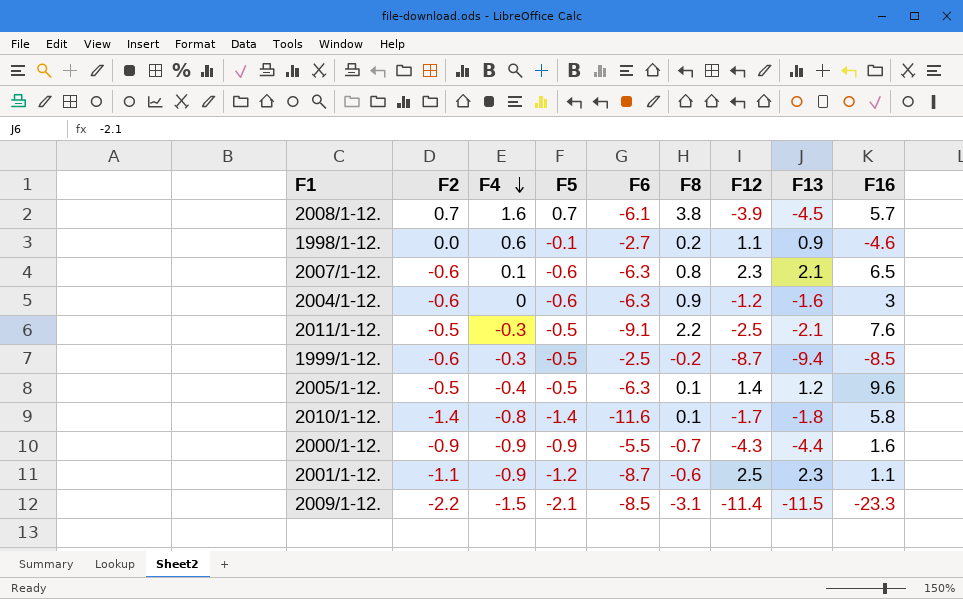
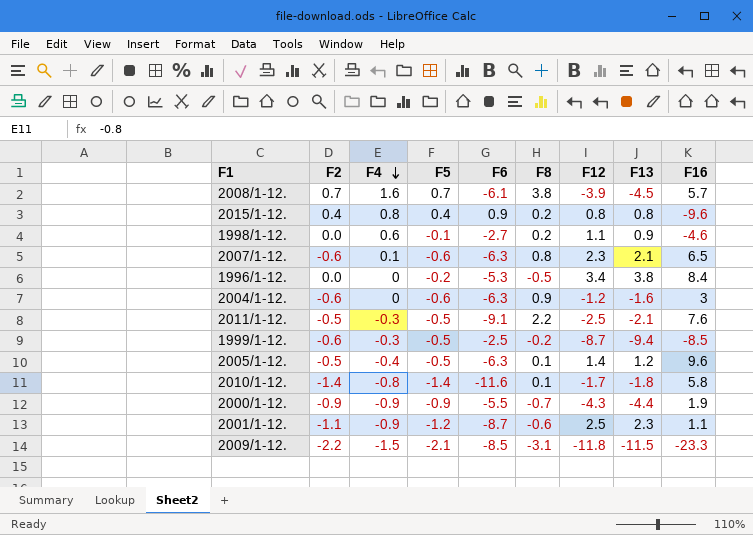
row 2015/1-12.: none -> 0.4 | 0.8 | 0.4 | 0.9 | 0.2 | 0.8 | 0.8 | -9.6
row 1996/1-12.: none -> 0.0 | 0 | -0.2 | -5.3 | -0.5 | 3.4 | 3.8 | 8.4
2000/1-12. | F16: 1.6 -> 1.9
2009/1-12. | F12: -11.4 -> -11.8

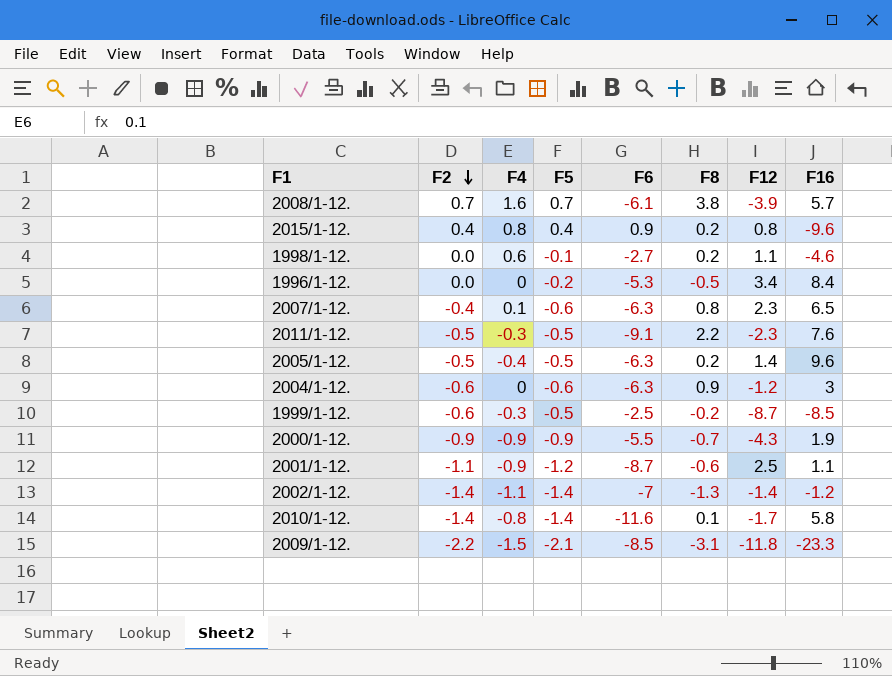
row order: F4 descending -> F2 descending
column F13 | position: 8 -> none
2007/1-12. | F2: -0.6 -> -0.4
2011/1-12. | F12: -2.5 -> -2.3
2005/1-12. | F8: 0.1 -> 0.2
row 2002/1-12.: none -> -1.4 | -1.1 | -1.4 | -7 | -1.3 | -1.4 | -1.2

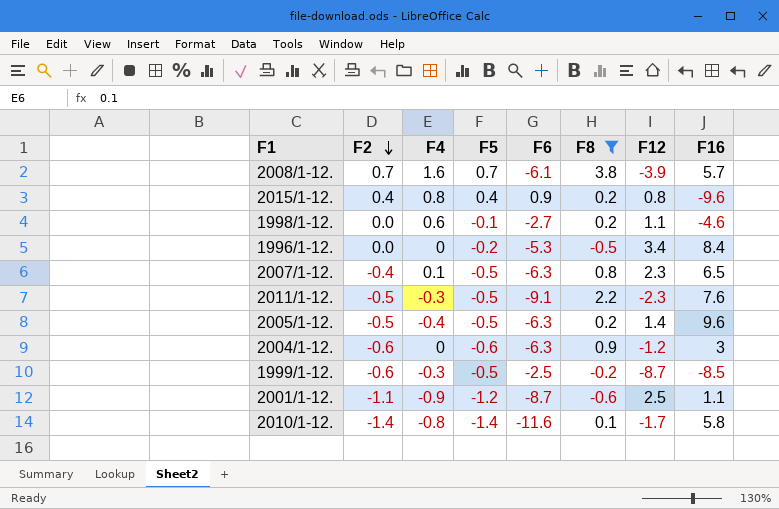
filter: none -> F8 >= -0.6
2007/1-12. | F5: -0.6 -> -0.5

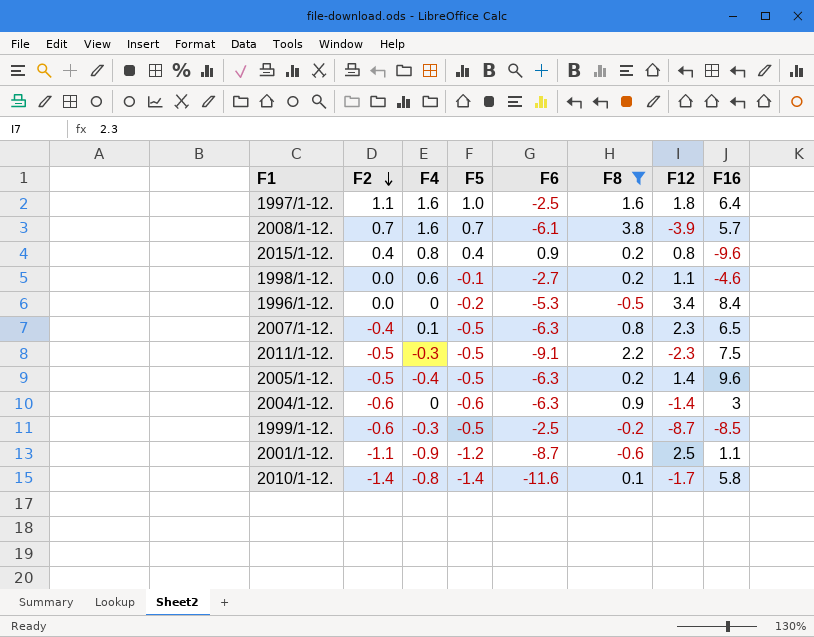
row 1997/1-12.: none -> 1.1 | 1.6 | 1.0 | -2.5 | 1.6 | 1.8 | 6.4
2011/1-12. | F16: 7.6 -> 7.5
2004/1-12. | F12: -1.2 -> -1.4

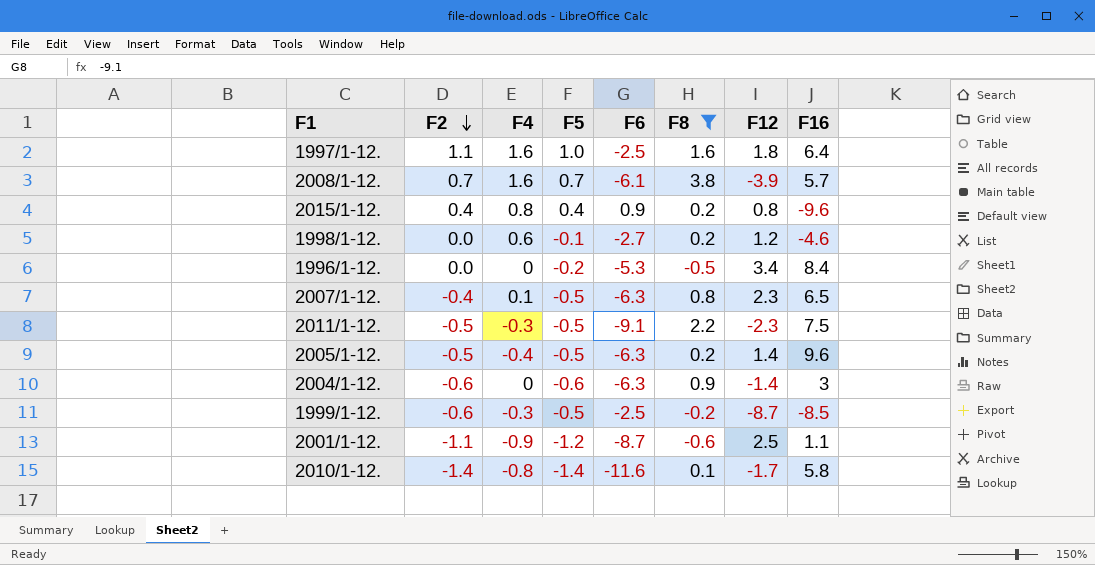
1998/1-12. | F12: 1.1 -> 1.2

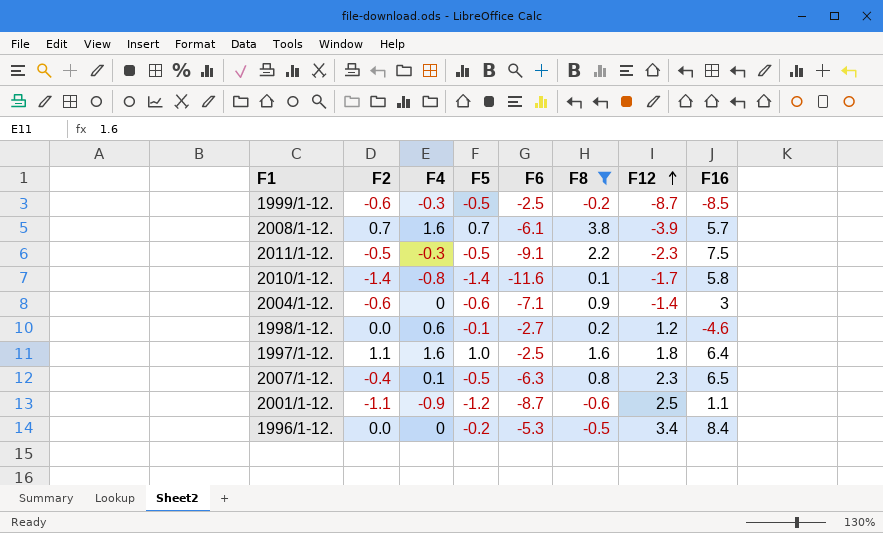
row order: F2 descending -> F12 ascending
row 2015/1-12.: 0.4 | 0.8 | 0.4 | 0.9 | 0.2 | 0.8 | -9.6 -> none
row 2005/1-12.: -0.5 | -0.4 | -0.5 | -6.3 | 0.2 | 1.4 | 9.6 -> none
2004/1-12. | F6: -6.3 -> -7.1

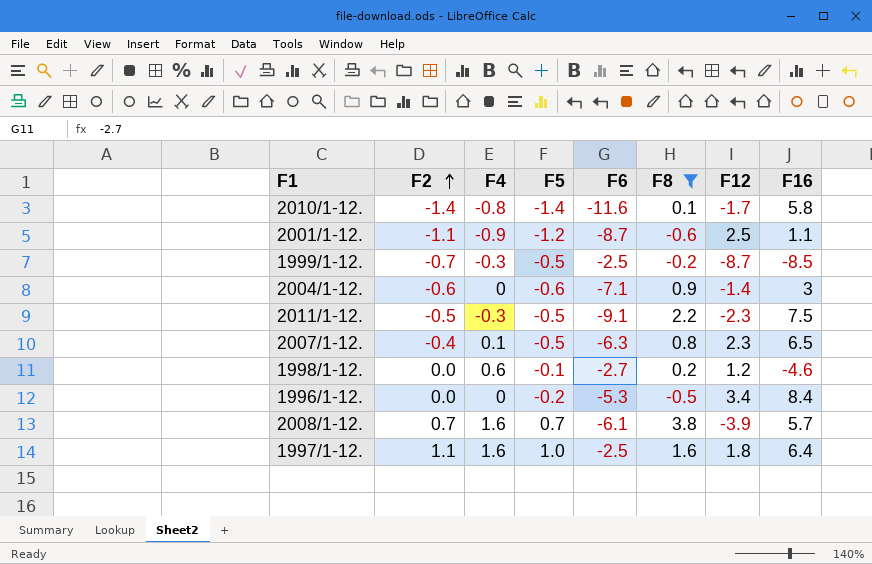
row order: F12 ascending -> F2 ascending
1999/1-12. | F2: -0.6 -> -0.7

